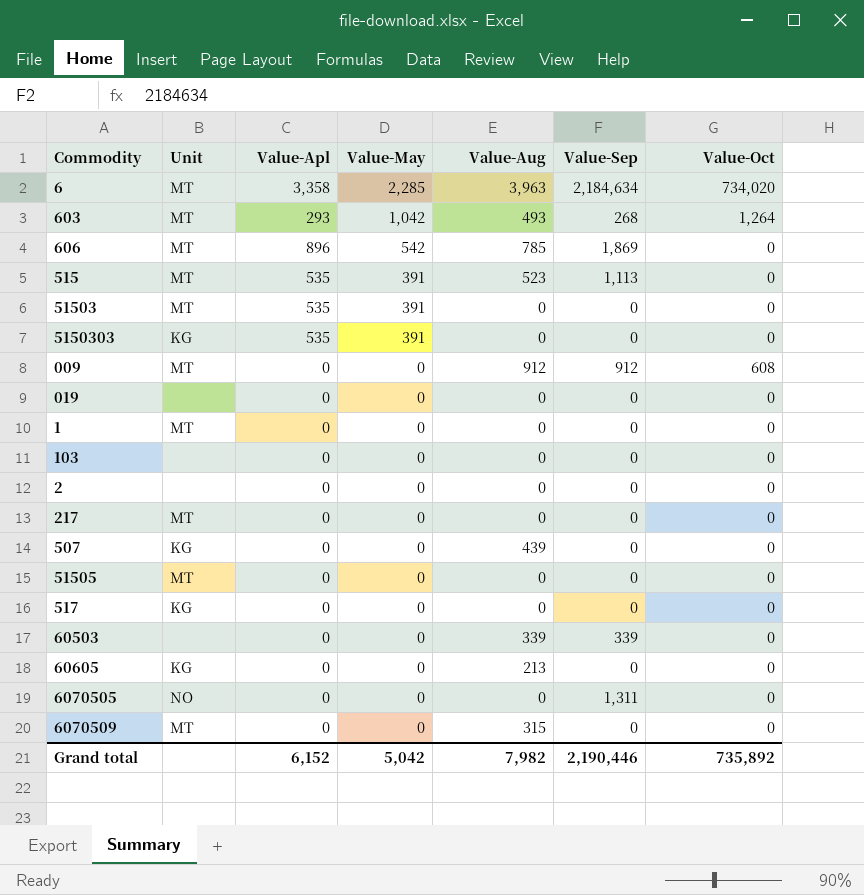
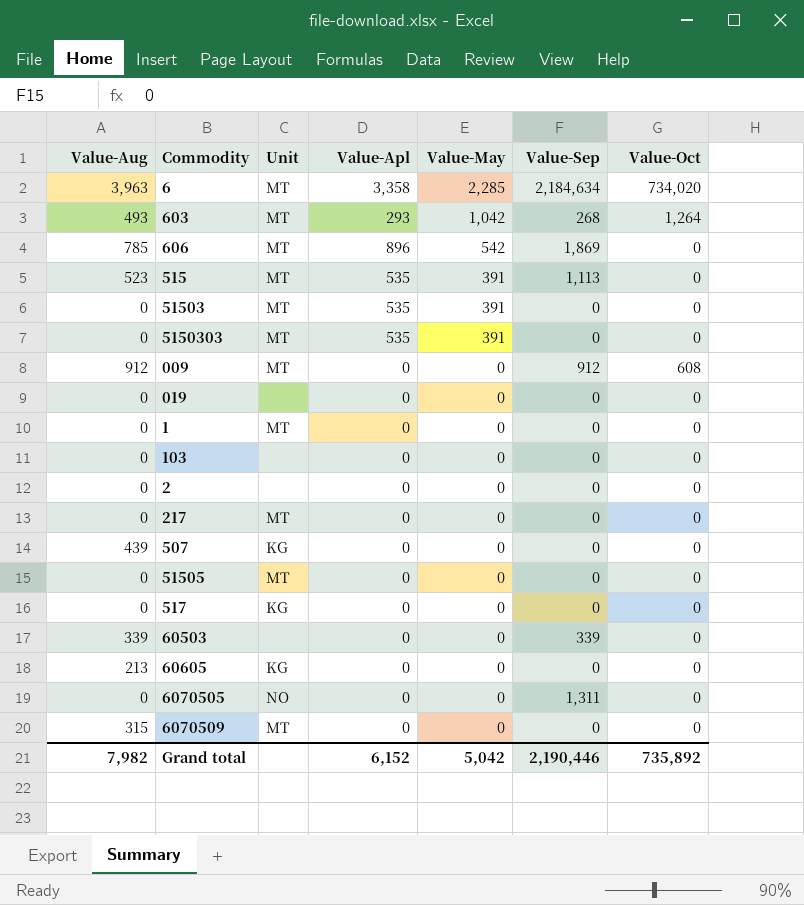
column Value-Aug | position: 5 -> 1
5150303 | Unit: KG -> MT

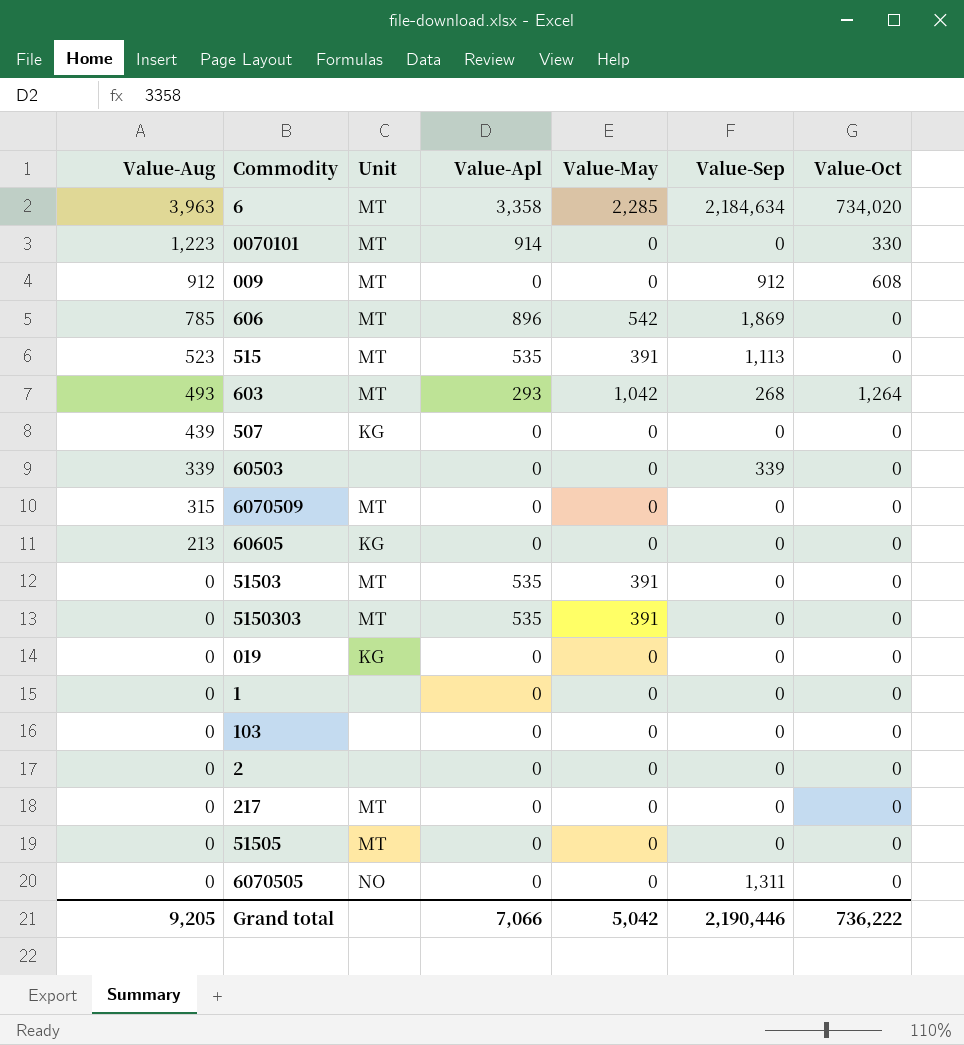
row order: Value-May descending -> Value-Aug descending
row 517: 0 | KG | 0 | 0 | 0 | 0 -> none
row 0070101: none -> 1,223 | MT | 914 | 0 | 0 | 330
019 | Unit: none -> KG
1 | Unit: MT -> none
Grand total | Value-Aug: 7,982 -> 9,205
Grand total | Value-Apl: 6,152 -> 7,066
Grand total | Value-Oct: 735,892 -> 736,222

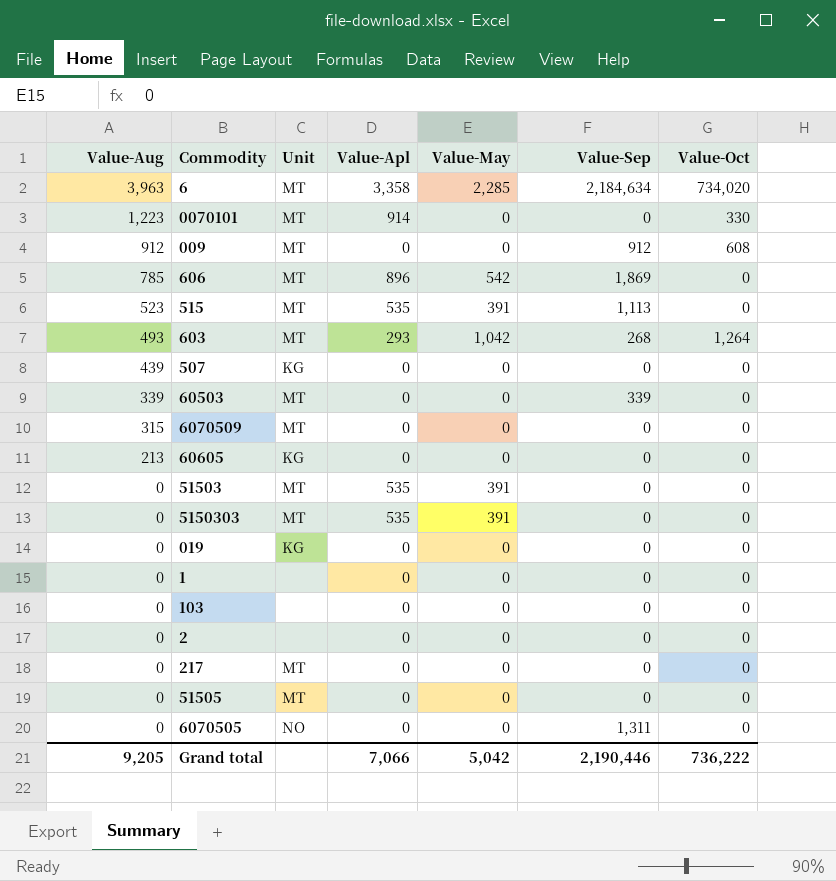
60503 | Unit: none -> MT

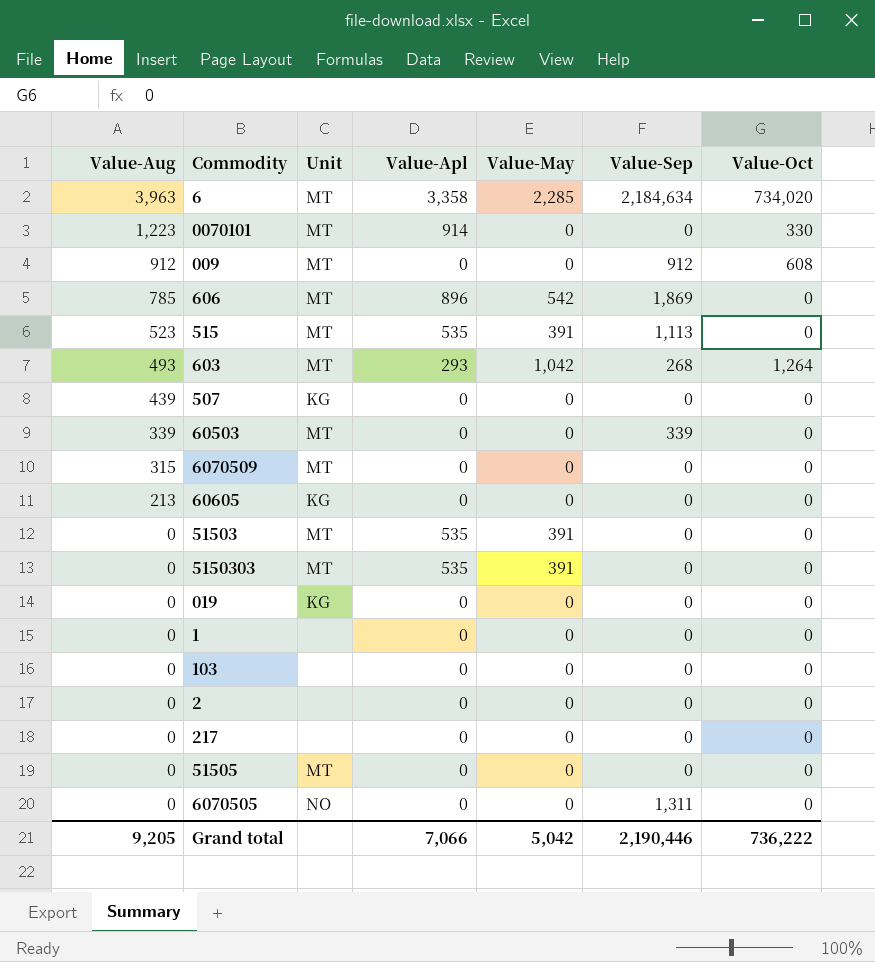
217 | Unit: MT -> none

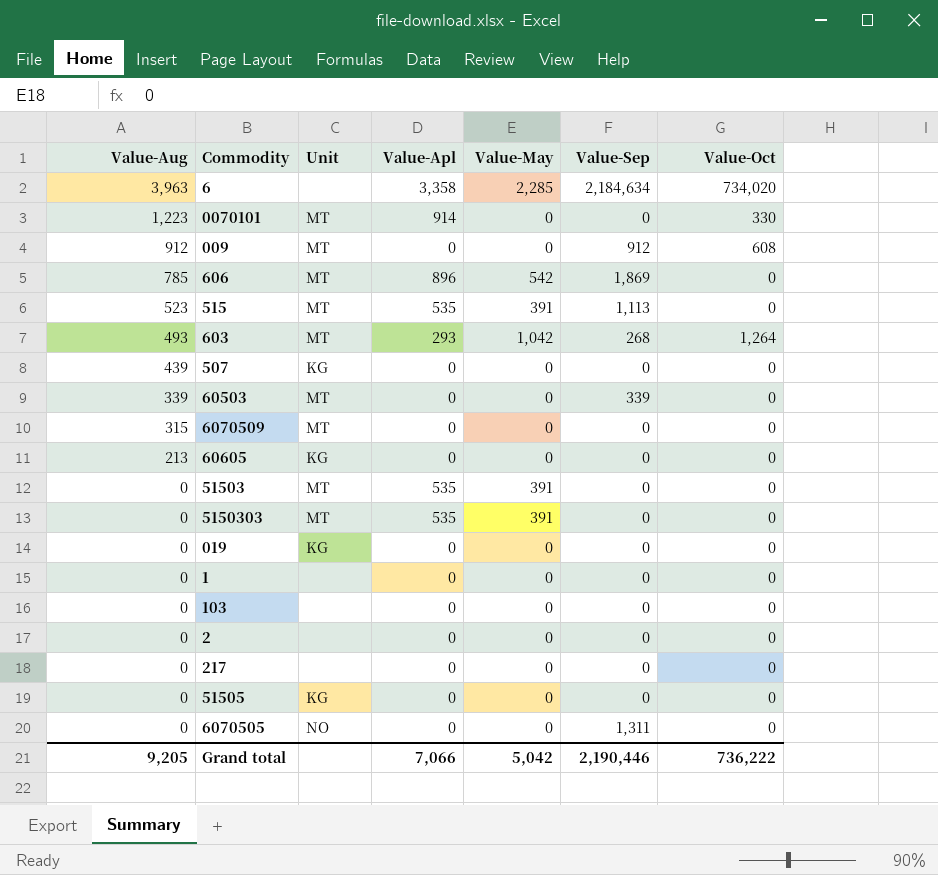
6 | Unit: MT -> none
51505 | Unit: MT -> KG

